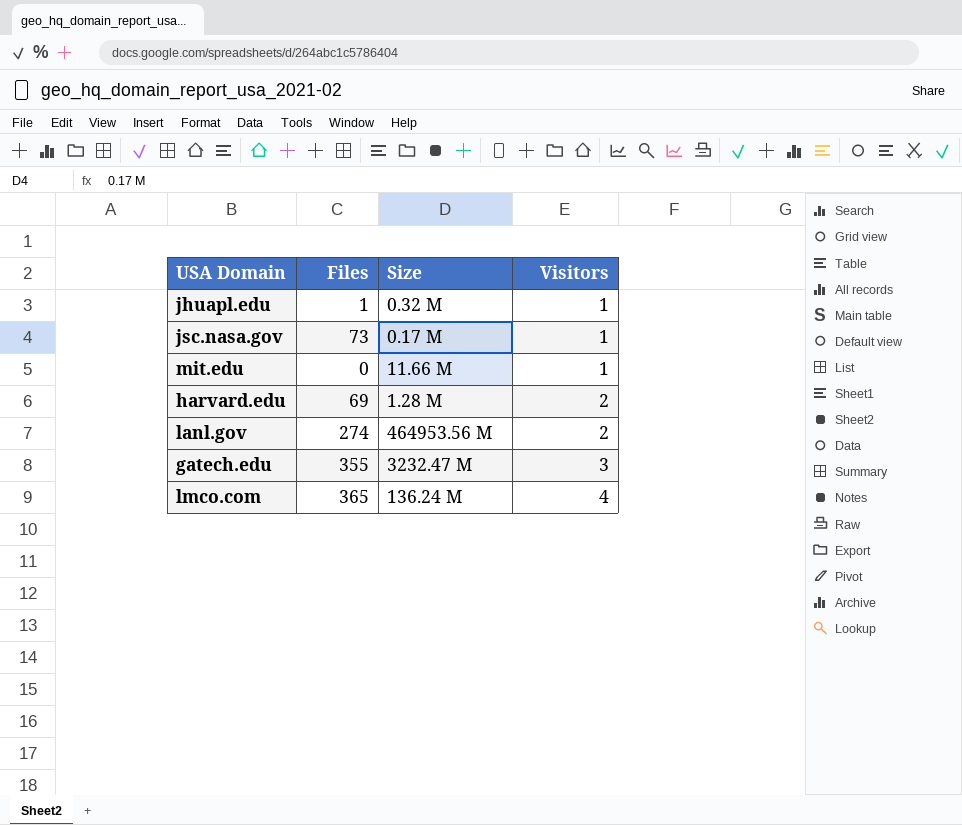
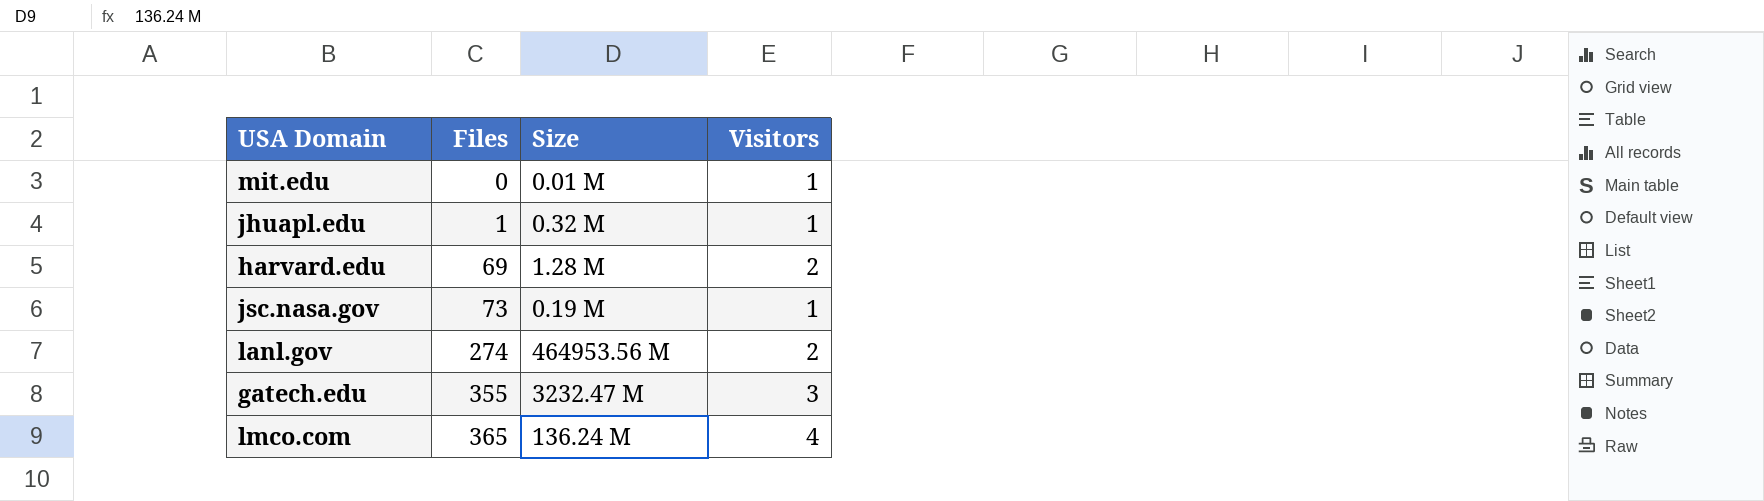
row order: Visitors ascending -> Files ascending
mit.edu | Size: 11.66 M -> 0.01 M
jsc.nasa.gov | Size: 0.17 M -> 0.19 M

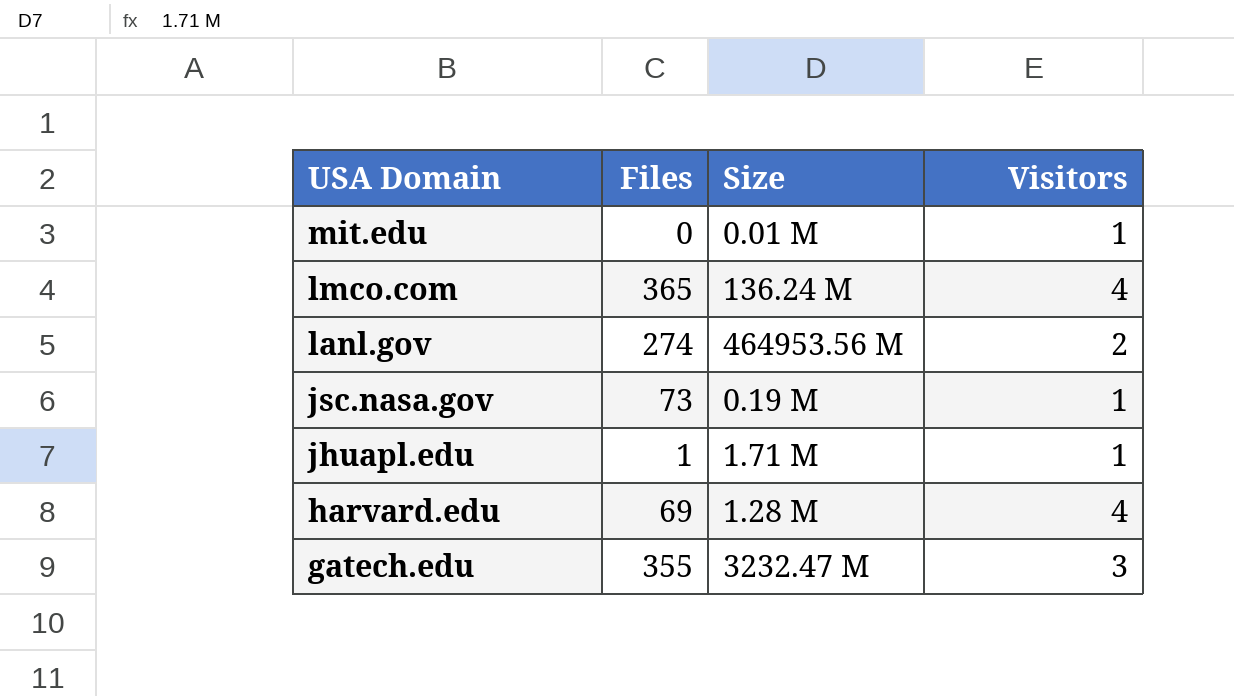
row order: Files ascending -> USA Domain descending
jhuapl.edu | Size: 0.32 M -> 1.71 M
harvard.edu | Visitors: 2 -> 4

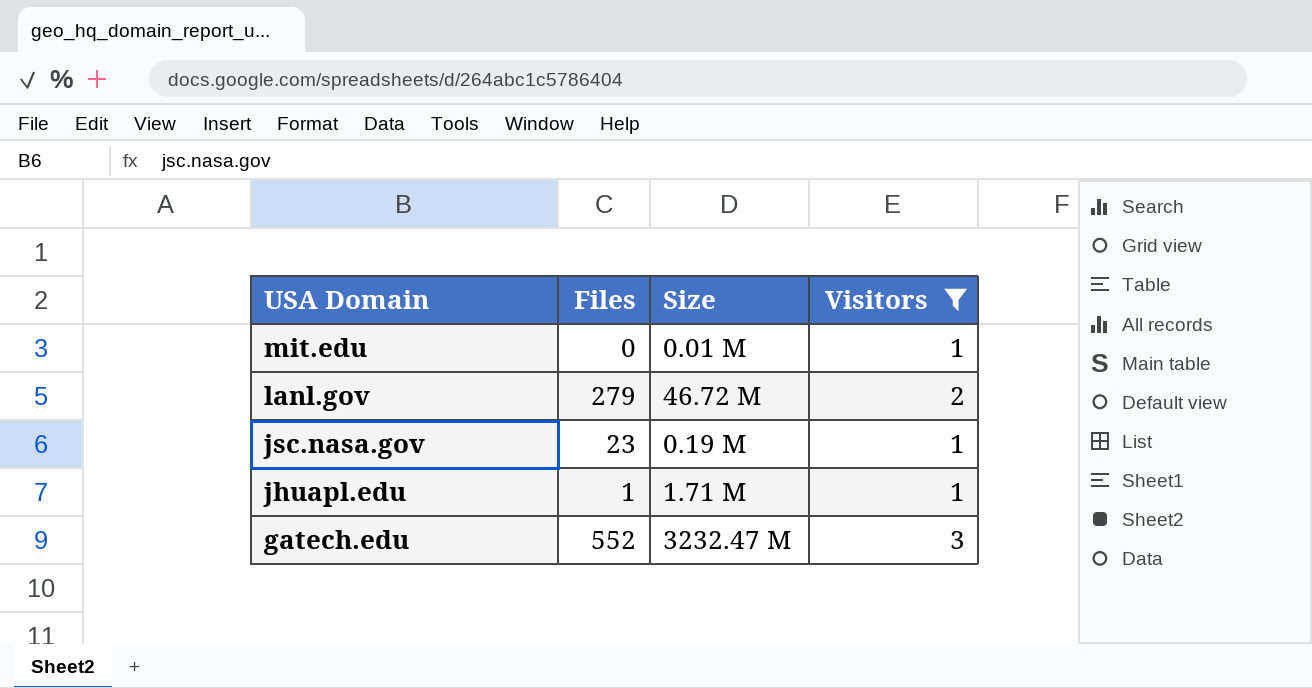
filter: none -> Visitors != 4
lanl.gov | Files: 274 -> 279
lanl.gov | Size: 464953.56 M -> 46.72 M
jsc.nasa.gov | Files: 73 -> 23
gatech.edu | Files: 355 -> 552

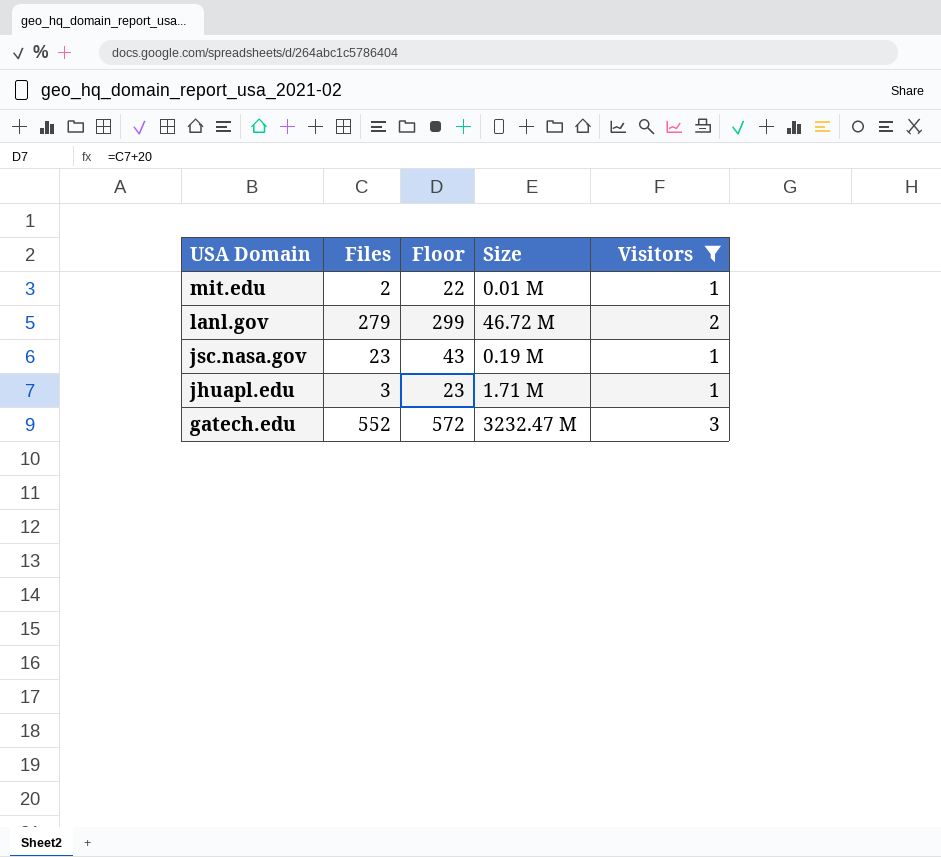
column Floor | formula: none -> [Files] + 20
mit.edu | Files: 0 -> 2
jhuapl.edu | Files: 1 -> 3

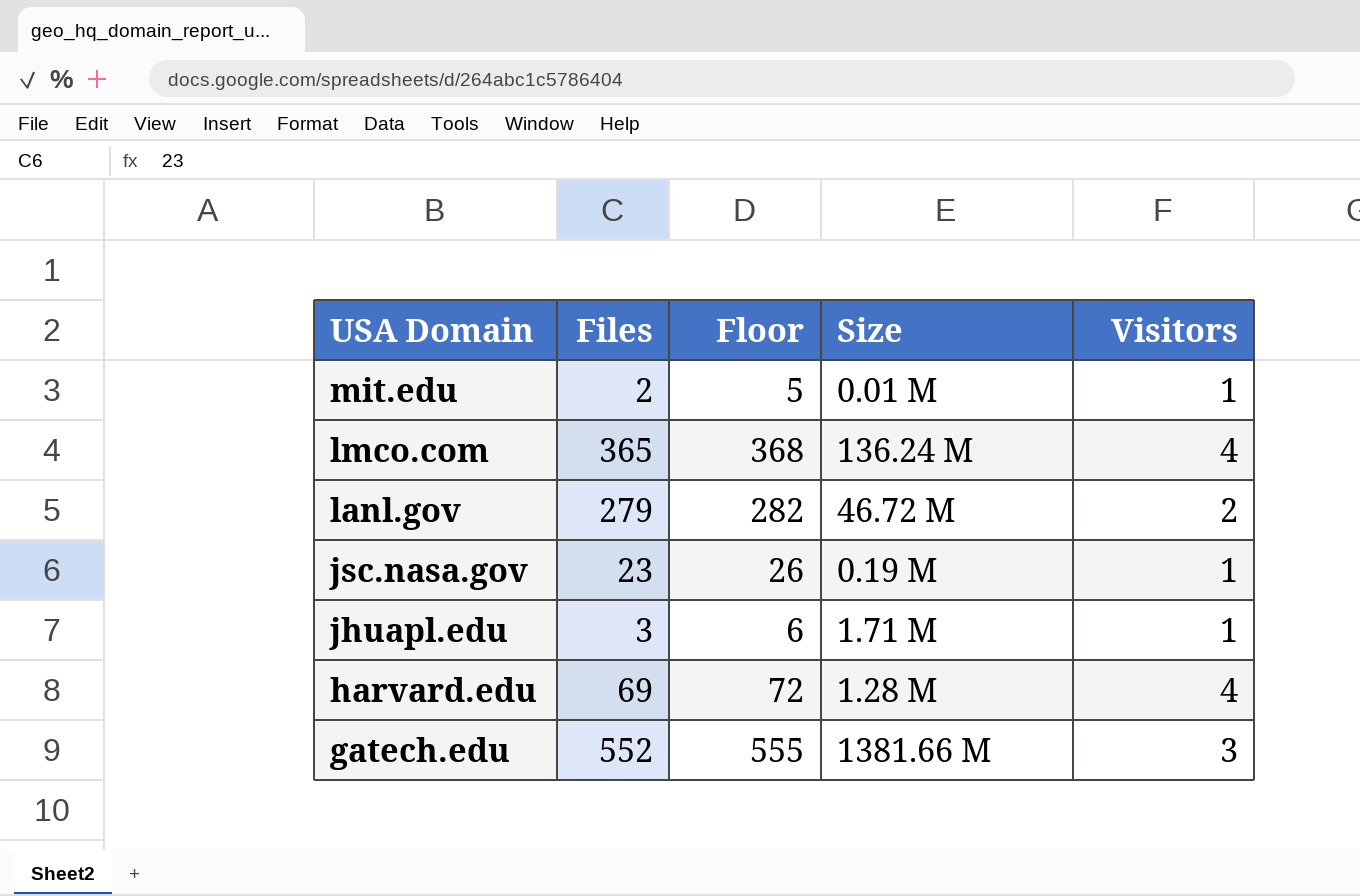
filter: Visitors != 4 -> none
column Floor | formula: [Files] + 20 -> [Files] + 3
gatech.edu | Size: 3232.47 M -> 1381.66 M

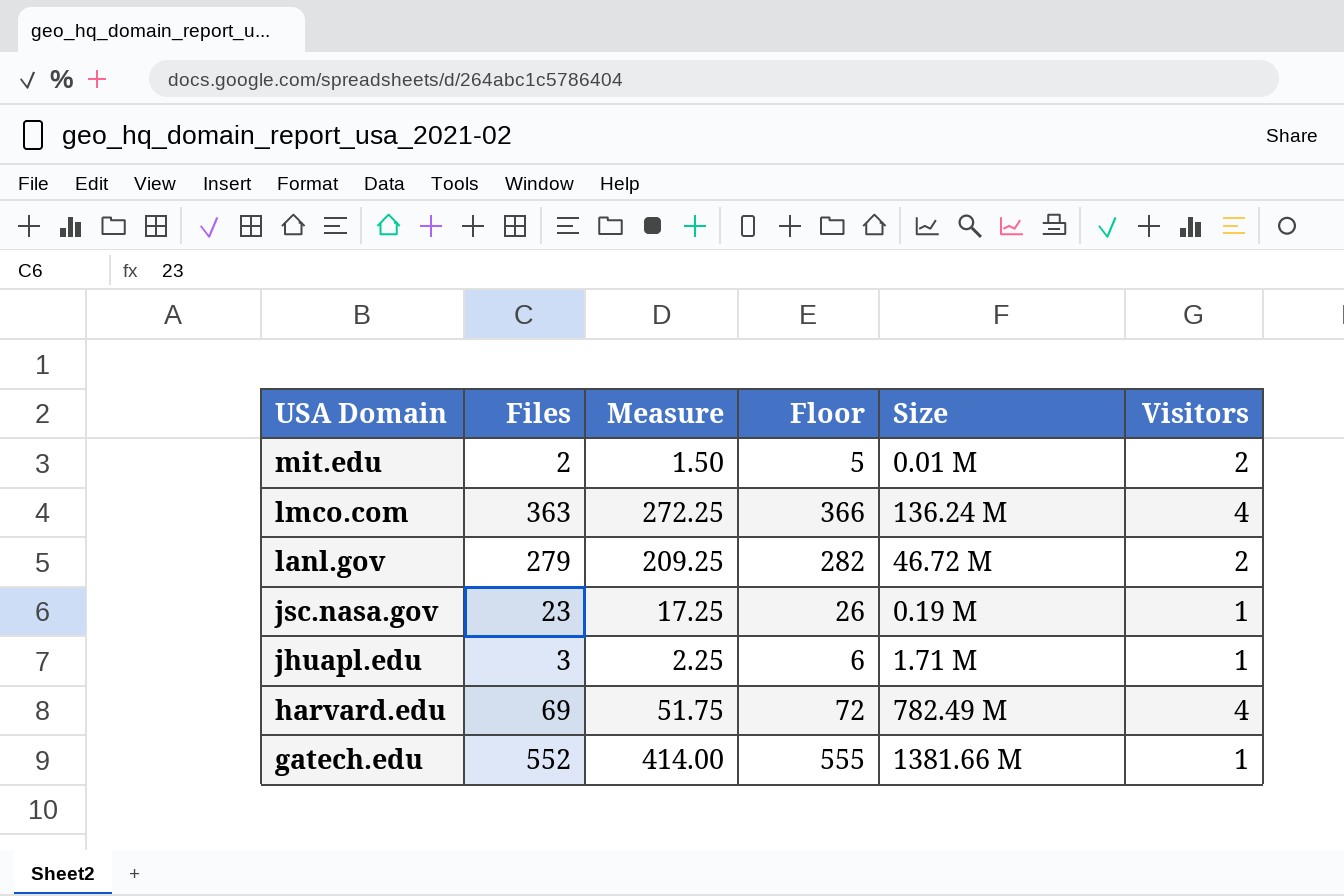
column Measure | formula: none -> [Files] * 0.75
mit.edu | Visitors: 1 -> 2
lmco.com | Files: 365 -> 363
lmco.com | Floor: 368 -> 366
harvard.edu | Size: 1.28 M -> 782.49 M
gatech.edu | Visitors: 3 -> 1

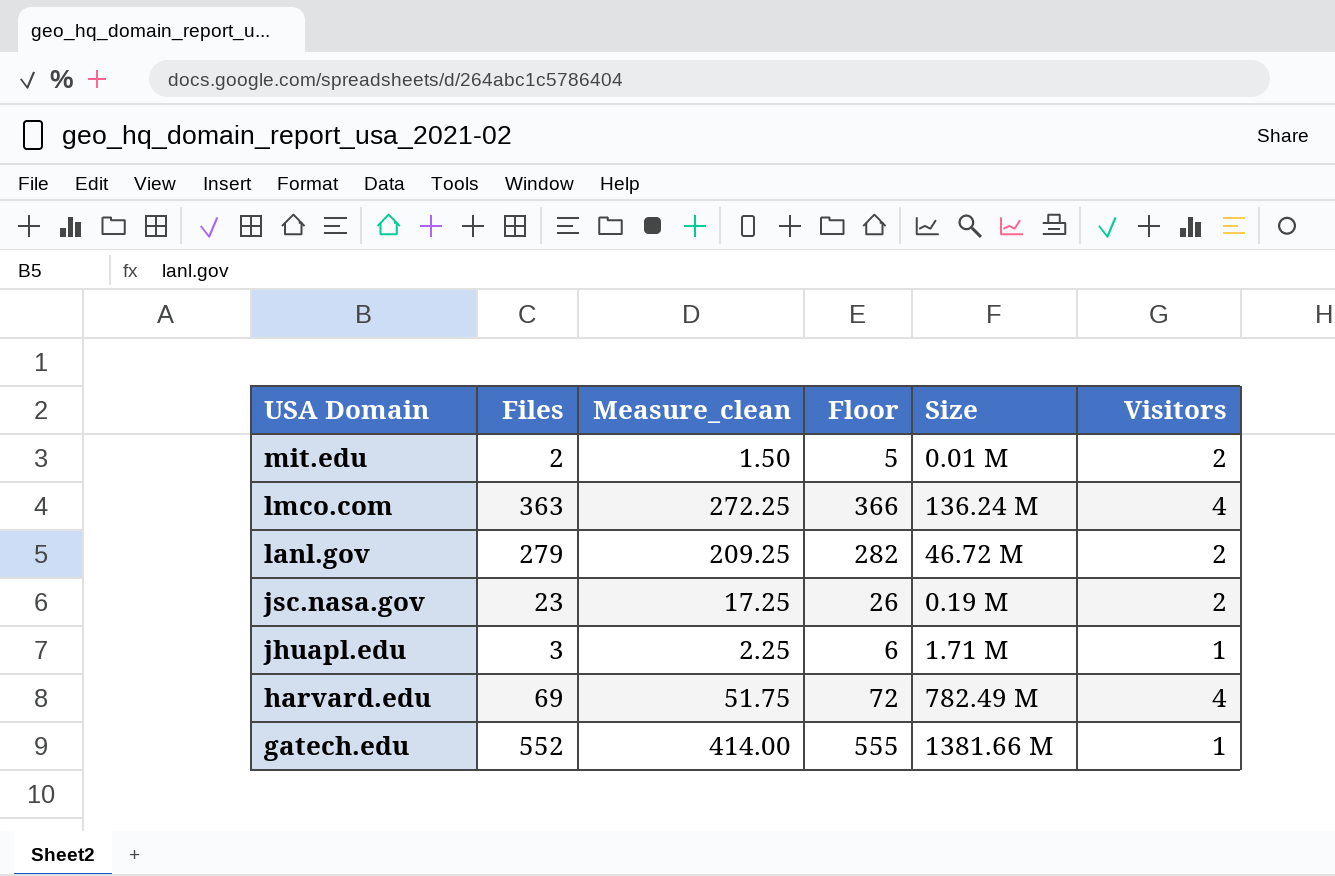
column name: Measure -> Measure_clean
jsc.nasa.gov | Visitors: 1 -> 2

